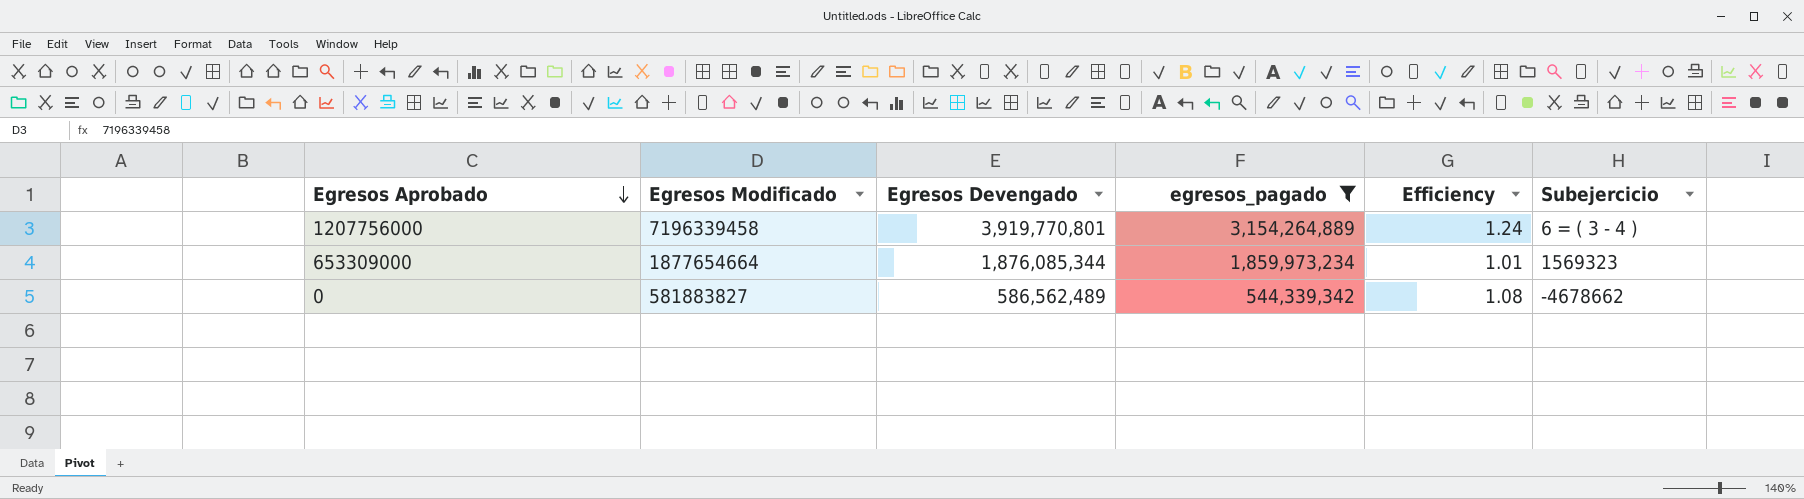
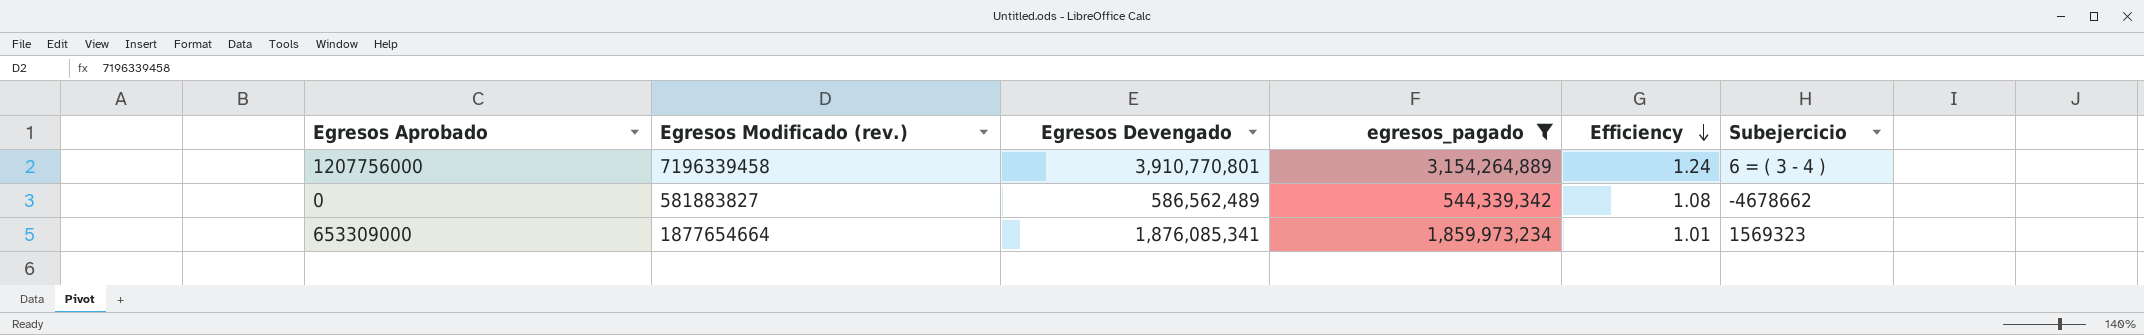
row order: Egresos Aprobado descending -> Efficiency descending
column name: Egresos Modificado -> Egresos Modificado (rev.)
1207756000 | Egresos Devengado: 3,919,770,801 -> 3,910,770,801
653309000 | Egresos Devengado: 1,876,085,344 -> 1,876,085,341

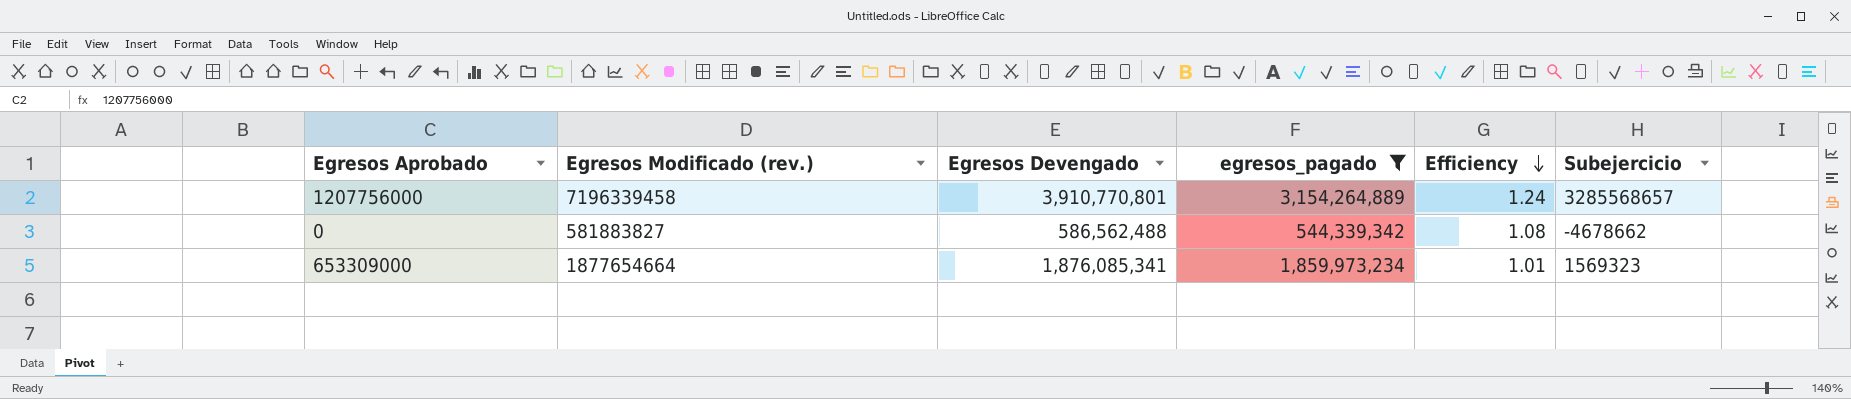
1207756000 | Subejercicio: 6 = ( 3 - 4 ) -> 3285568657
0 | Egresos Devengado: 586,562,489 -> 586,562,488

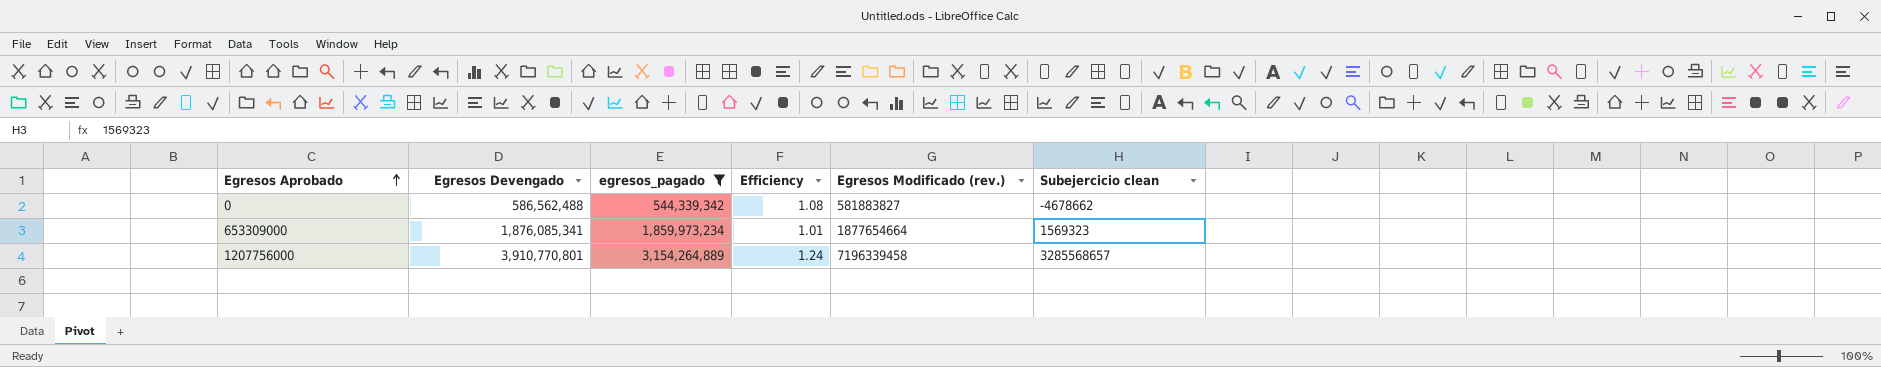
row order: Efficiency descending -> Egresos Aprobado ascending
column Egresos Modificado (rev.) | position: 2 -> 5
column name: Subejercicio -> Subejercicio clean

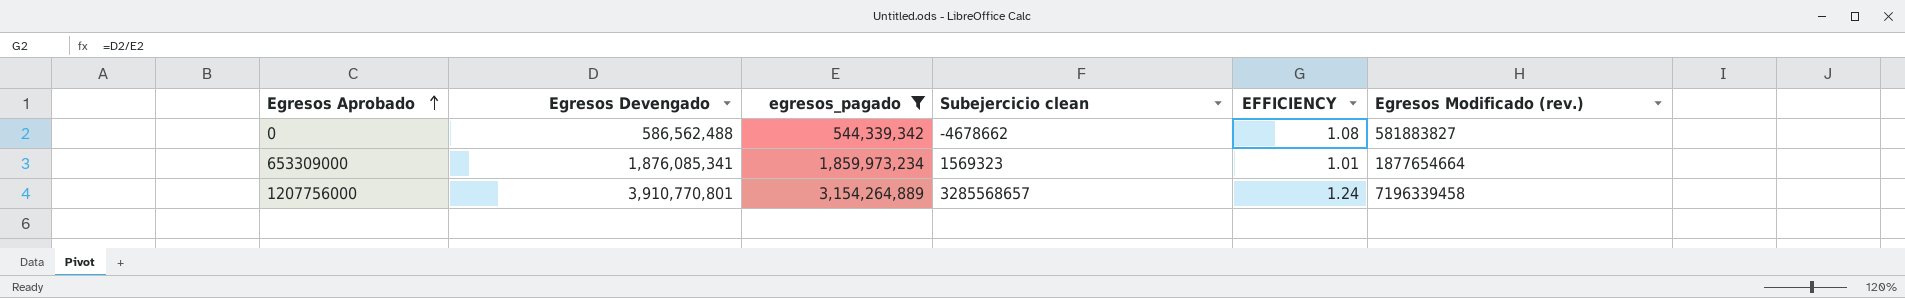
column Subejercicio clean | position: 6 -> 4
column name: Efficiency -> EFFICIENCY

